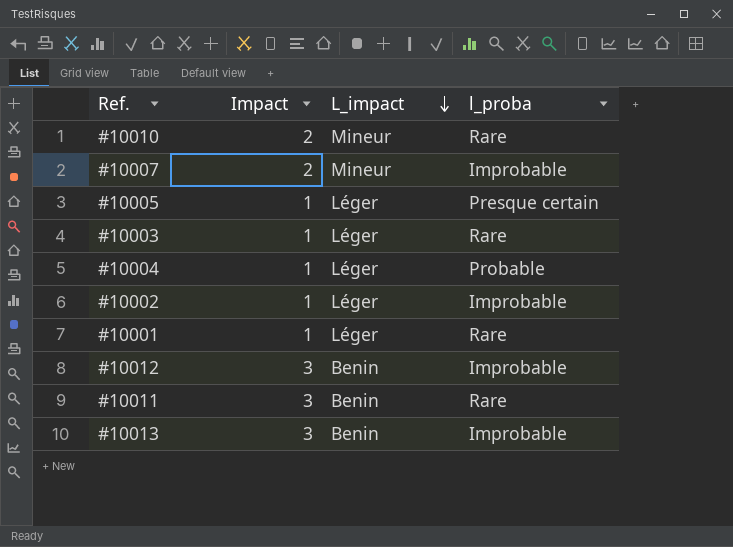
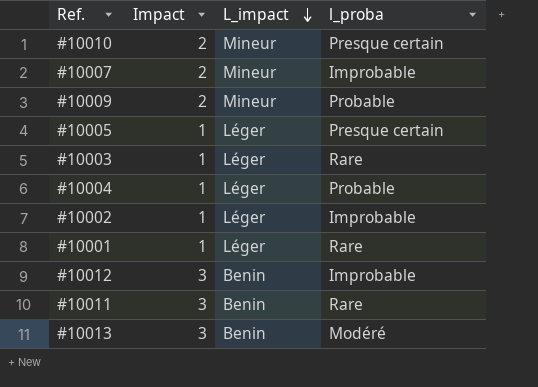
#10010 | l_proba: Rare -> Presque certain
row #10009: none -> 2 | Mineur | Probable
#10013 | l_proba: Improbable -> Modéré

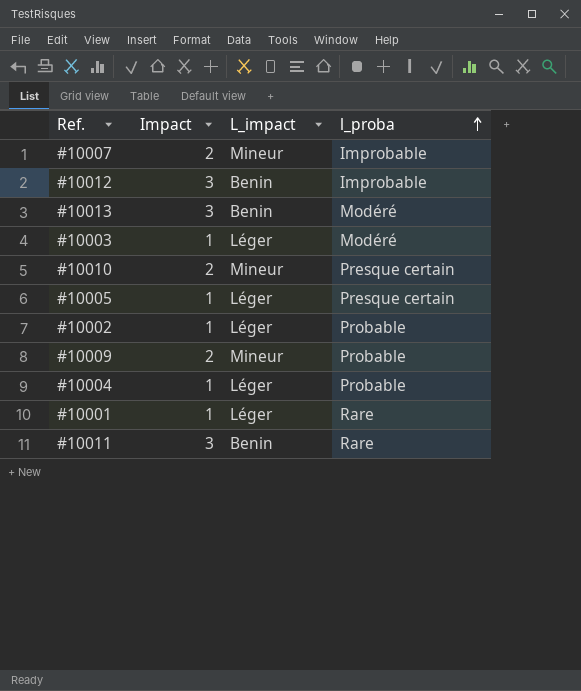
row order: L_impact descending -> l_proba ascending
#10003 | l_proba: Rare -> Modéré
#10002 | l_proba: Improbable -> Probable

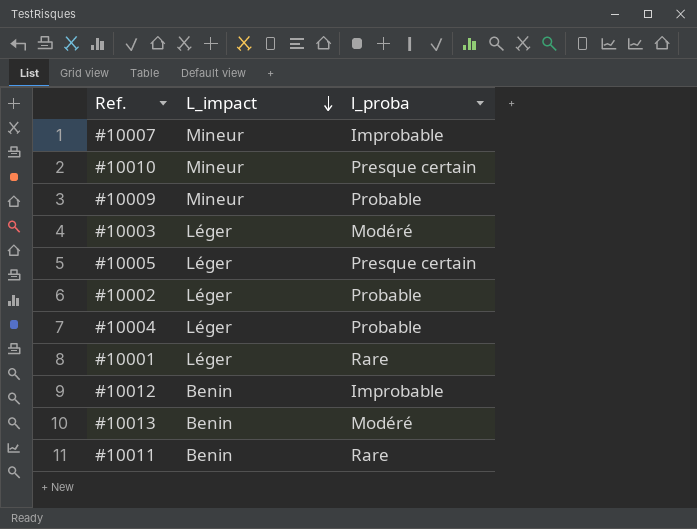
row order: l_proba ascending -> L_impact descending
column Impact | position: 2 -> none

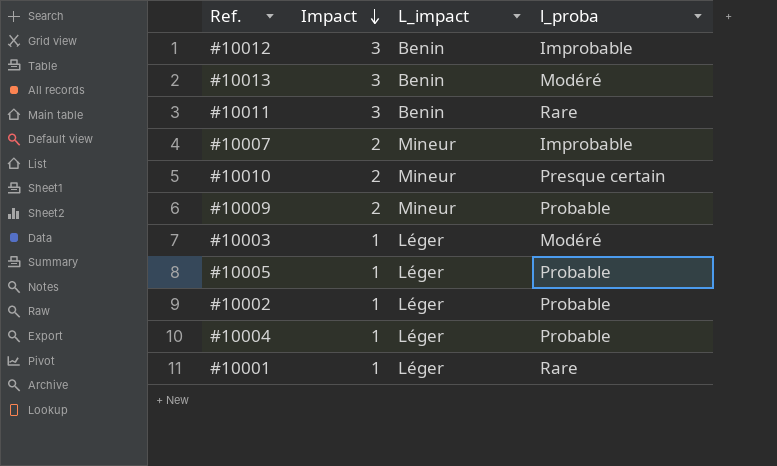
row order: L_impact descending -> Impact descending
column Impact | position: none -> 2
#10005 | l_proba: Presque certain -> Probable

